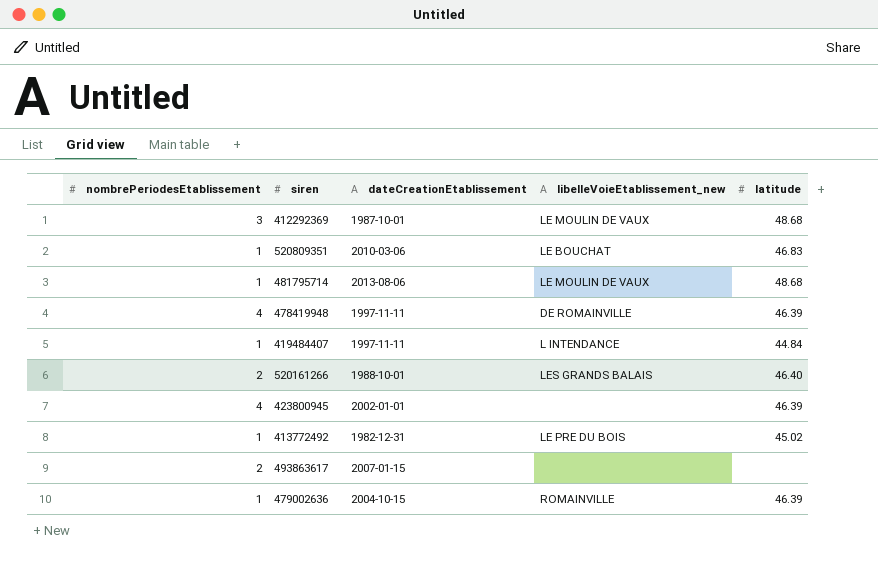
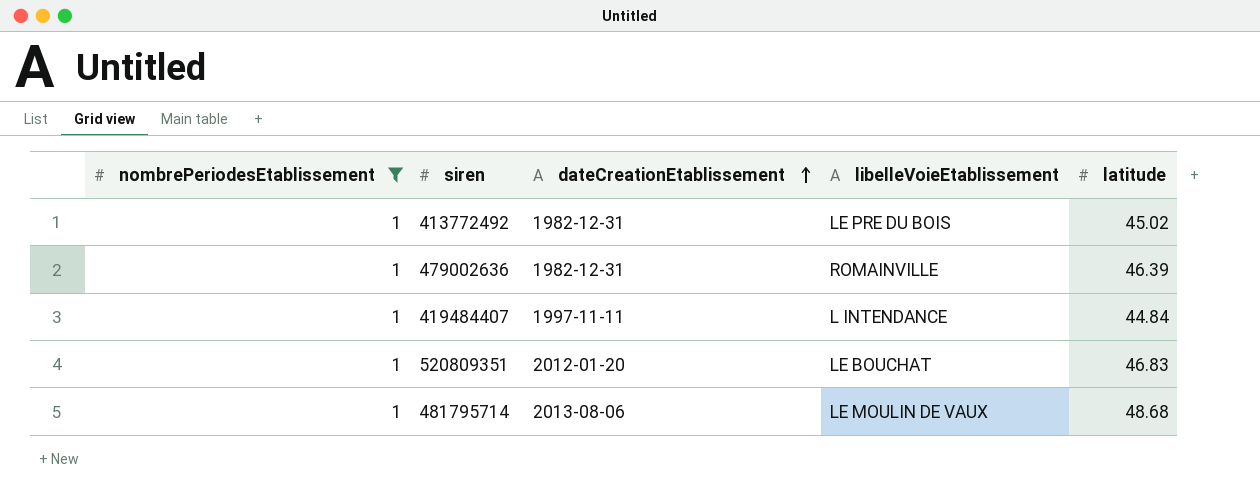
filter: none -> nombrePeriodesEtablissement = 1
row order: none -> dateCreationEtablissement ascending
column name: libelleVoieEtablissement_new -> libelleVoieEtablissement
479002636 | dateCreationEtablissement: 2004-10-15 -> 1982-12-31
520809351 | dateCreationEtablissement: 2010-03-06 -> 2012-01-20

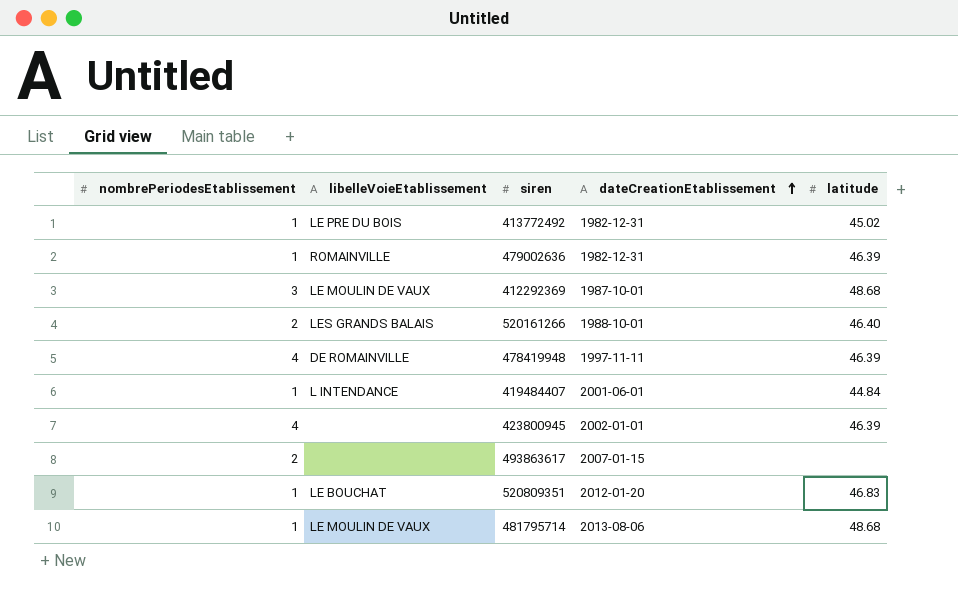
filter: nombrePeriodesEtablissement = 1 -> none
column libelleVoieEtablissement | position: 4 -> 2
419484407 | dateCreationEtablissement: 1997-11-11 -> 2001-06-01

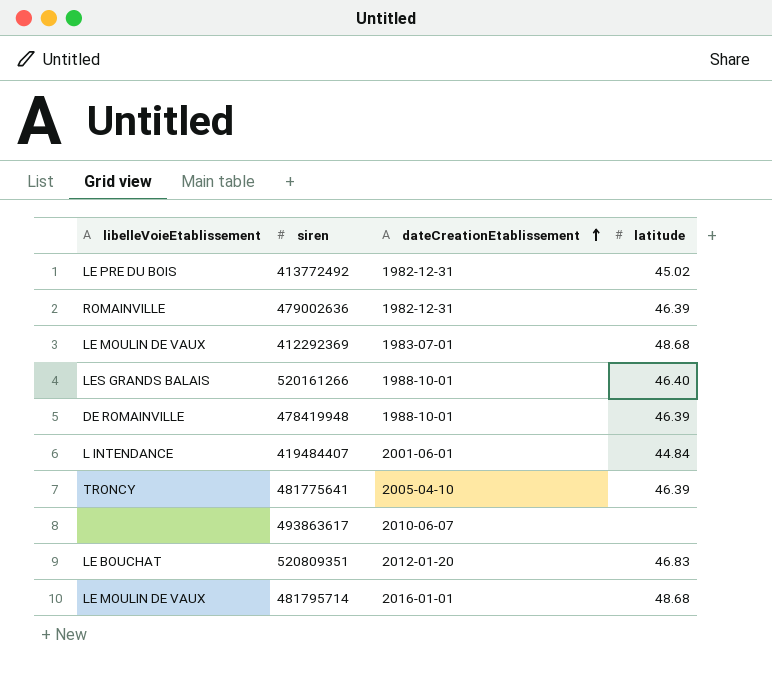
column nombrePeriodesEtablissement | position: 1 -> none
row 423800945: 4 | none | 2002-01-01 | 46.39 -> none
412292369 | dateCreationEtablissement: 1987-10-01 -> 1983-07-01
478419948 | dateCreationEtablissement: 1997-11-11 -> 1988-10-01
row 481775641: none -> TRONCY | 2005-04-10 | 46.39
493863617 | dateCreationEtablissement: 2007-01-15 -> 2010-06-07
481795714 | dateCreationEtablissement: 2013-08-06 -> 2016-01-01

